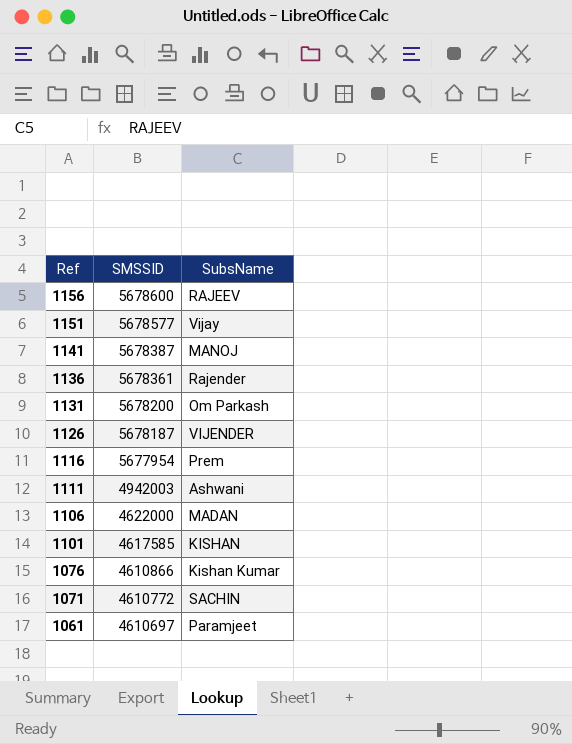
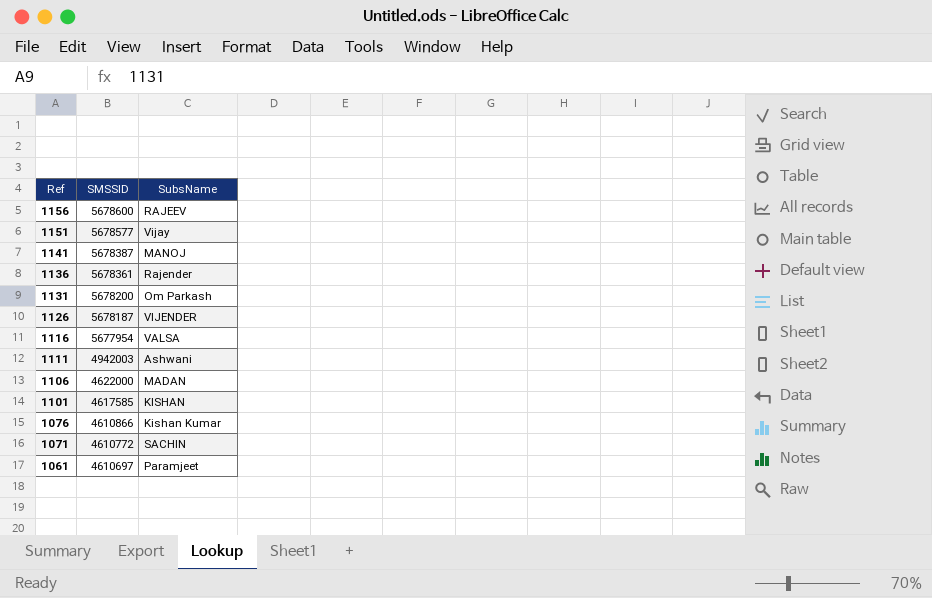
1116 | SubsName: Prem -> VALSA

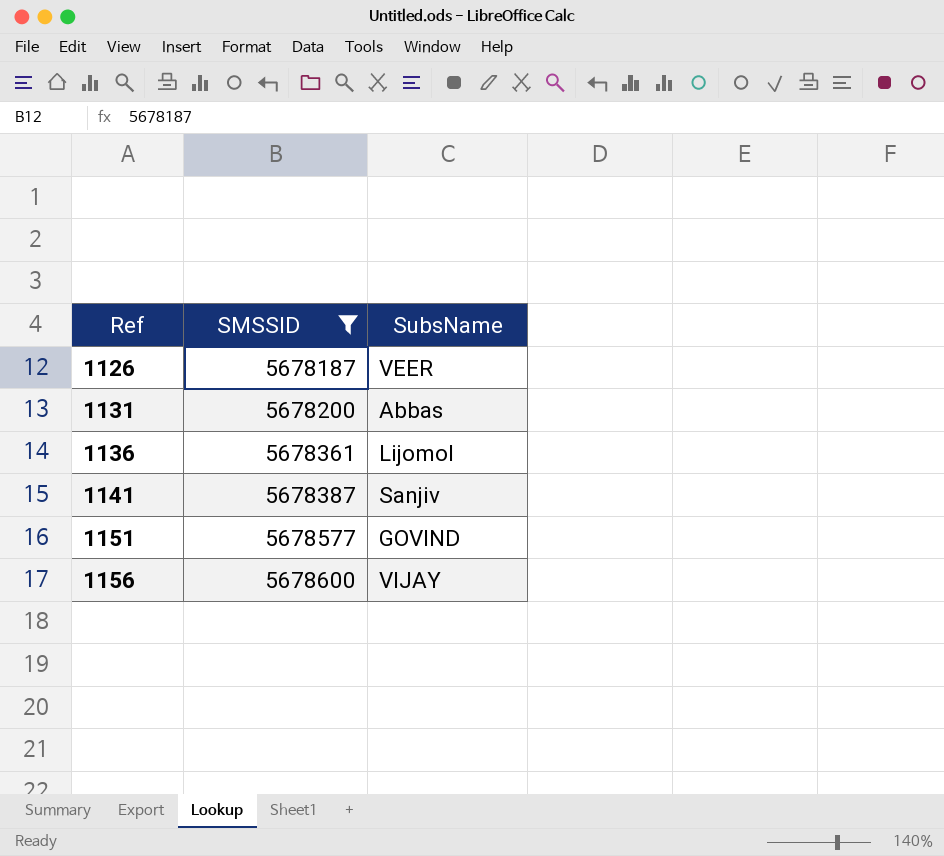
filter: none -> SMSSID >= 5678187
row order: Ref descending -> Ref ascending
1126 | SubsName: VIJENDER -> VEER
1131 | SubsName: Om Parkash -> Abbas
1136 | SubsName: Rajender -> Lijomol
1141 | SubsName: MANOJ -> Sanjiv
1151 | SubsName: Vijay -> GOVIND
1156 | SubsName: RAJEEV -> VIJAY

